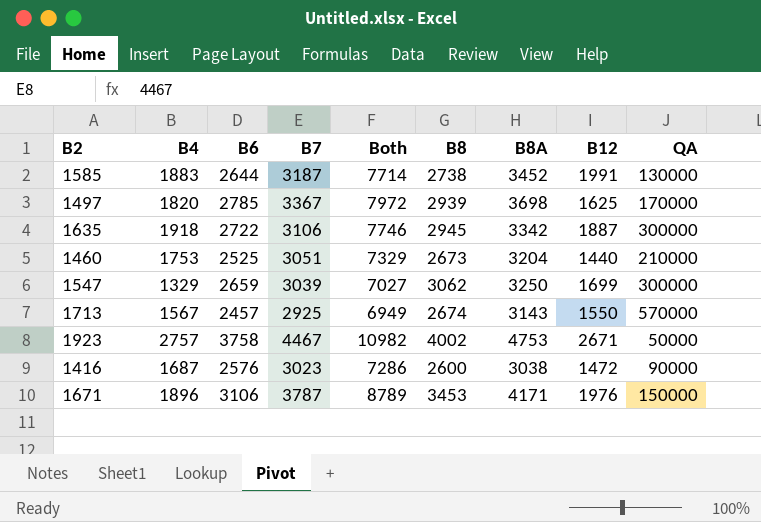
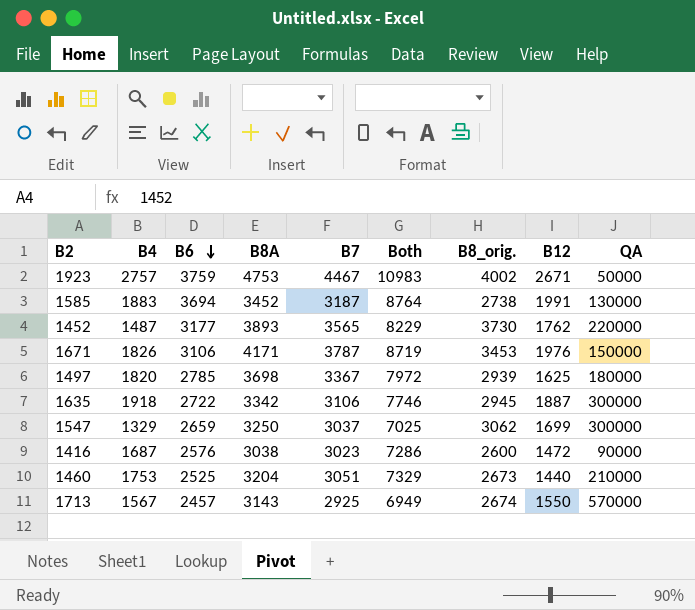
row order: none -> B6 descending
column B8A | position: 7 -> 4
column name: B8 -> B8_orig.
1923 | B6: 3758 -> 3759
1923 | Both: 10982 -> 10983
1585 | B6: 2644 -> 3694
1585 | Both: 7714 -> 8764
row 1452: none -> 1487 | 3177 | 3893 | 3565 | 8229 | 3730 | 1762 | 220000
1671 | B4: 1896 -> 1826
1671 | Both: 8789 -> 8719
1497 | QA: 170000 -> 180000
1547 | B7: 3039 -> 3037
1547 | Both: 7027 -> 7025

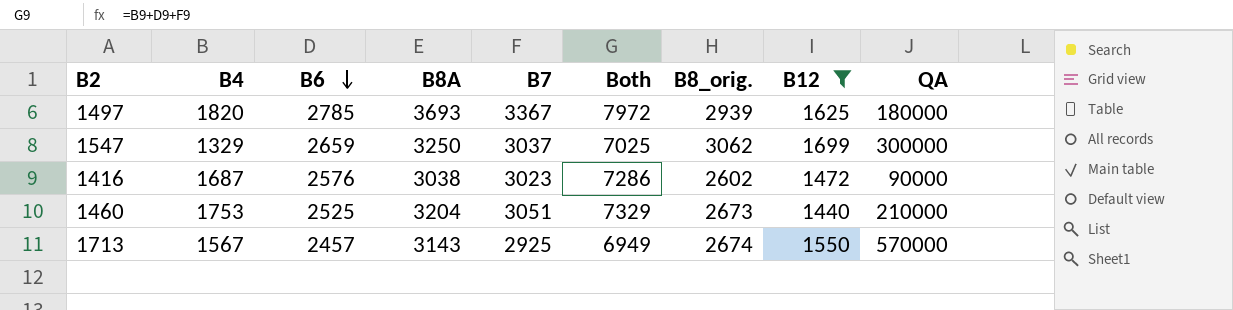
filter: none -> B12 <= 1699
1497 | B8A: 3698 -> 3693
1416 | B8_orig.: 2600 -> 2602

